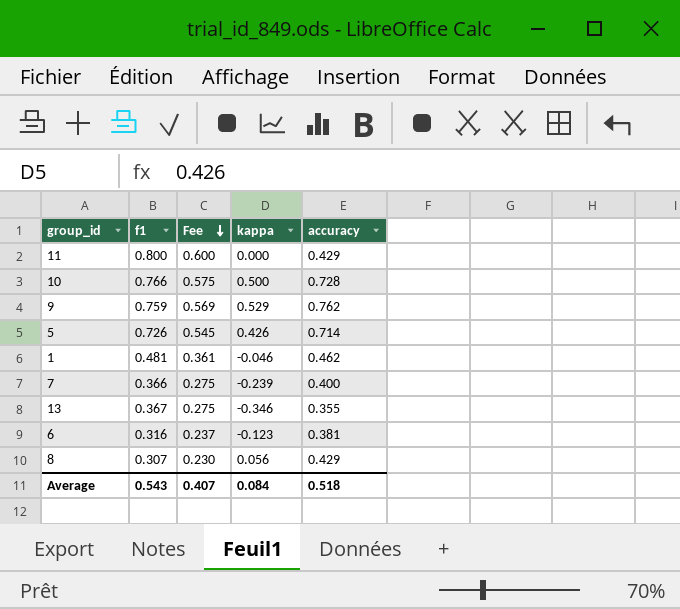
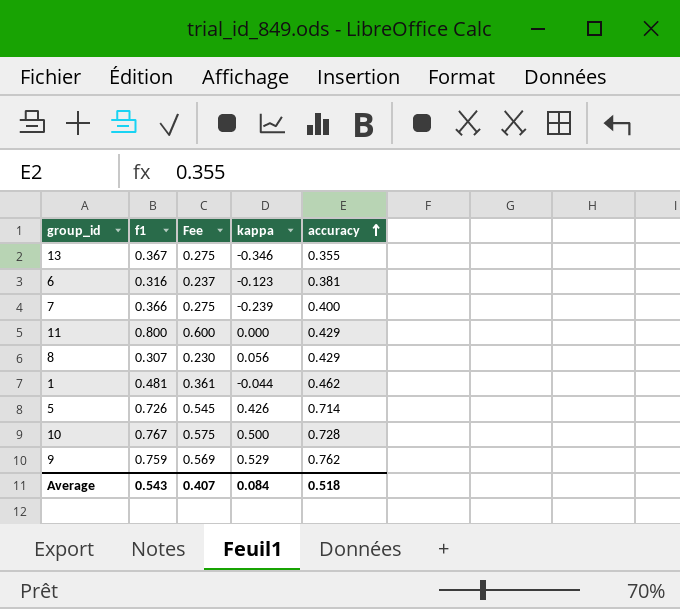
row order: Fee descending -> accuracy ascending
1 | kappa: -0.046 -> -0.044
10 | f1: 0.766 -> 0.767

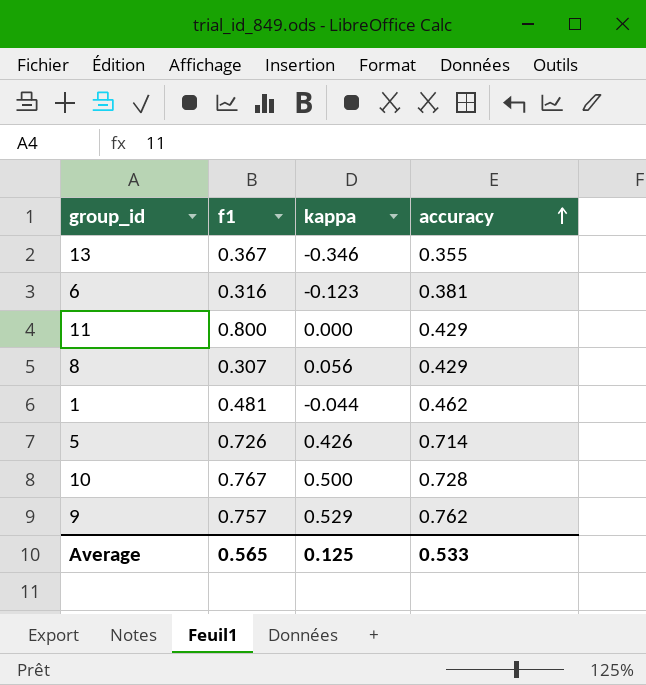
column Fee | formula: [f1] * 0.75 -> none
row 7: 0.366 | 0.275 | -0.239 | 0.400 -> none
9 | f1: 0.759 -> 0.757
Average | f1: 0.543 -> 0.565
Average | kappa: 0.084 -> 0.125
Average | accuracy: 0.518 -> 0.533

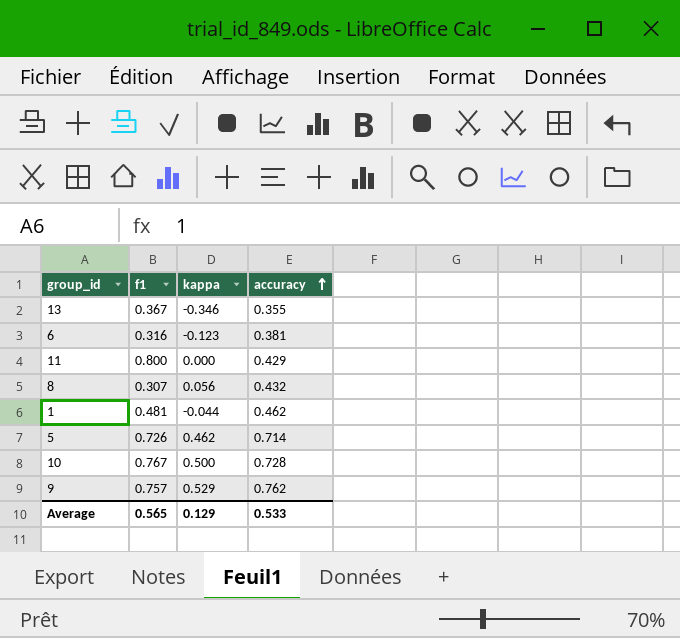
8 | accuracy: 0.429 -> 0.432
5 | kappa: 0.426 -> 0.462
Average | kappa: 0.125 -> 0.129

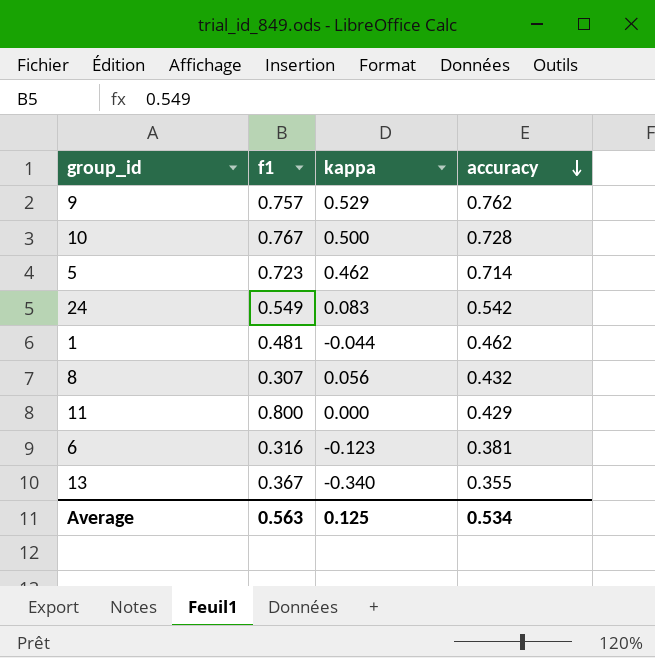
row order: accuracy ascending -> accuracy descending
5 | f1: 0.726 -> 0.723
row 24: none -> 0.549 | 0.083 | 0.542
13 | kappa: -0.346 -> -0.340
Average | f1: 0.565 -> 0.563
Average | kappa: 0.129 -> 0.125
Average | accuracy: 0.533 -> 0.534

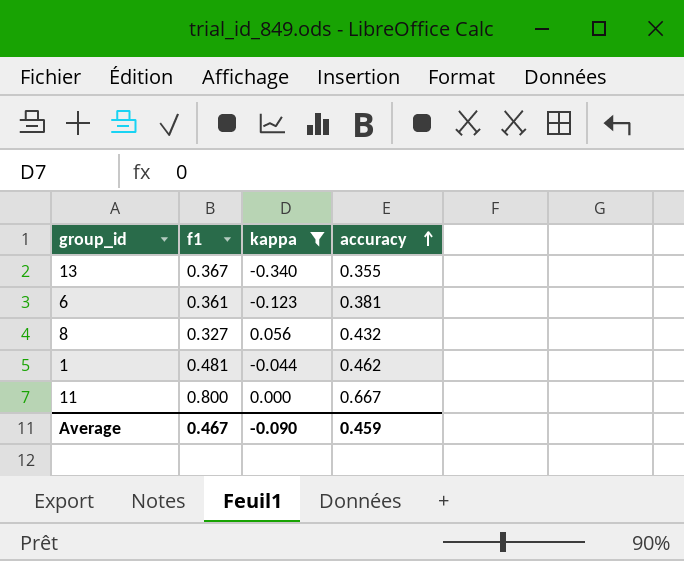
filter: none -> kappa <= 0.056
row order: accuracy descending -> accuracy ascending
6 | f1: 0.316 -> 0.361
8 | f1: 0.307 -> 0.327
11 | accuracy: 0.429 -> 0.667
Average | f1: 0.563 -> 0.467
Average | kappa: 0.125 -> -0.090
Average | accuracy: 0.534 -> 0.459

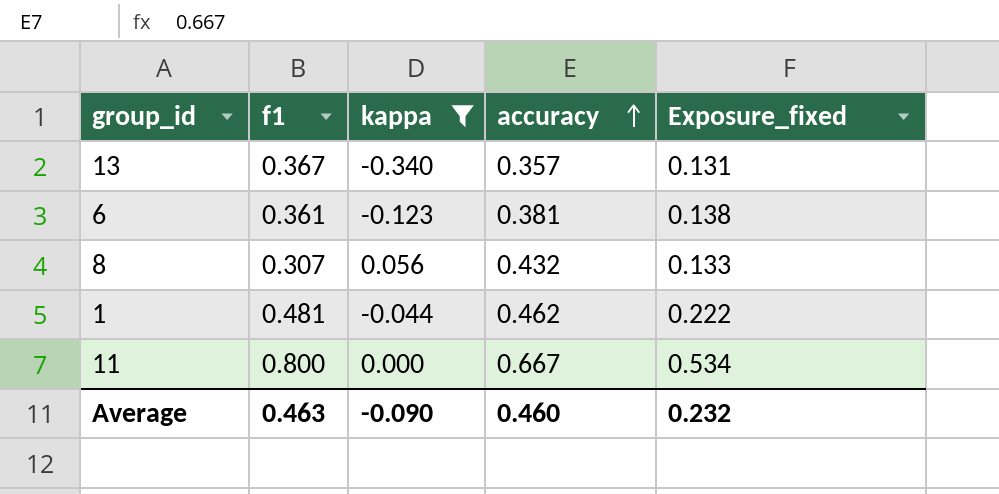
column Exposure_fixed | formula: none -> [f1] * [accuracy]
13 | accuracy: 0.355 -> 0.357
8 | f1: 0.327 -> 0.307
Average | f1: 0.467 -> 0.463
Average | accuracy: 0.459 -> 0.460

